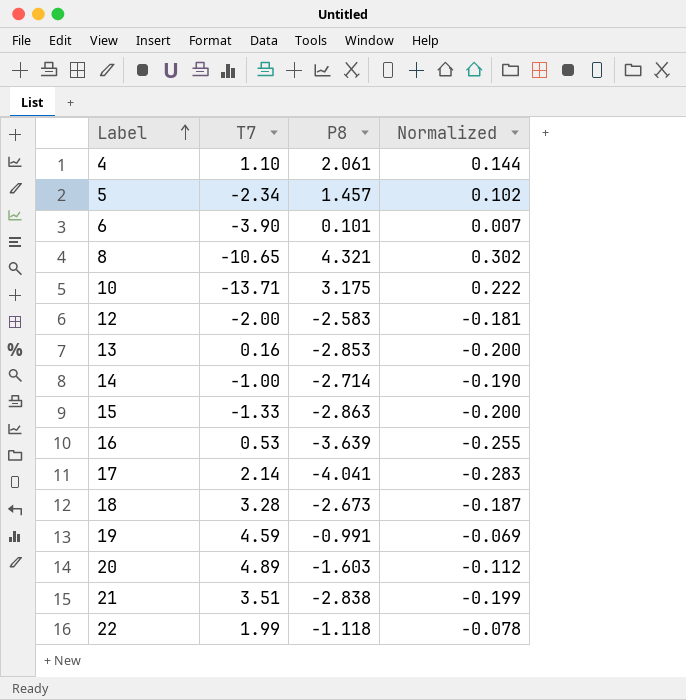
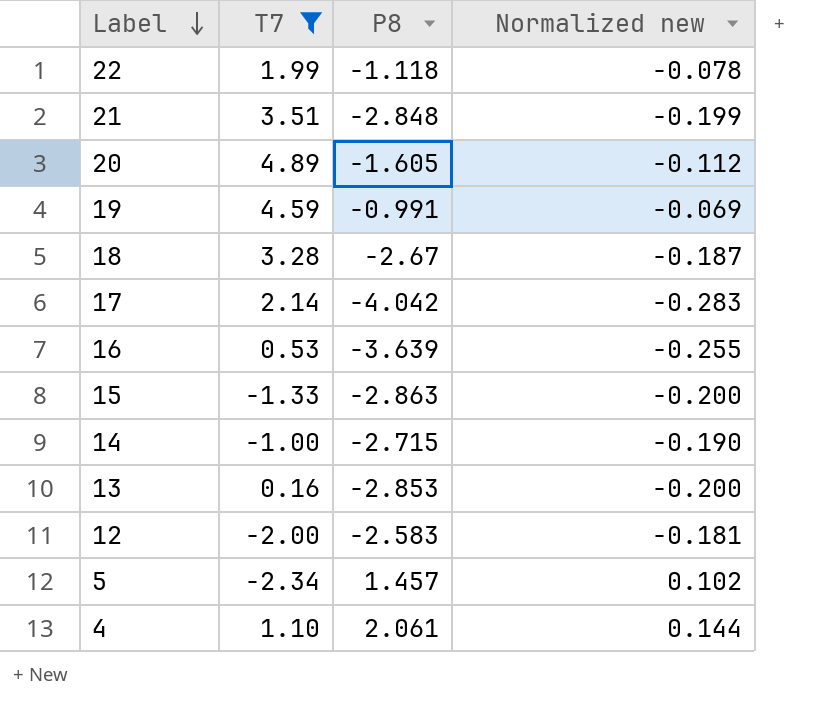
filter: none -> T7 >= -2.34
row order: Label ascending -> Label descending
column name: Normalized -> Normalized new
21 | P8: -2.838 -> -2.848
20 | P8: -1.603 -> -1.605
18 | P8: -2.673 -> -2.67
17 | P8: -4.041 -> -4.042
14 | P8: -2.714 -> -2.715

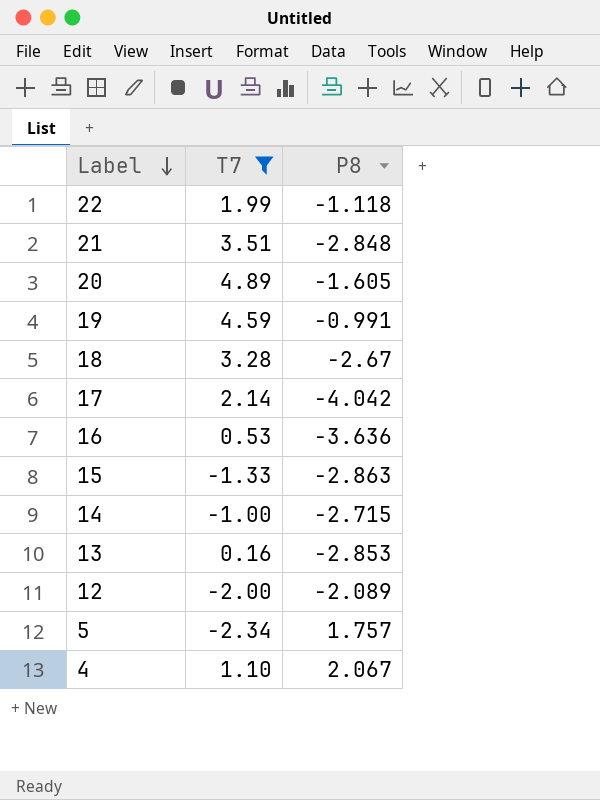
column Normalized new | formula: [P8] * 0.07 -> none
16 | P8: -3.639 -> -3.636
12 | P8: -2.583 -> -2.089
5 | P8: 1.457 -> 1.757
4 | P8: 2.061 -> 2.067

